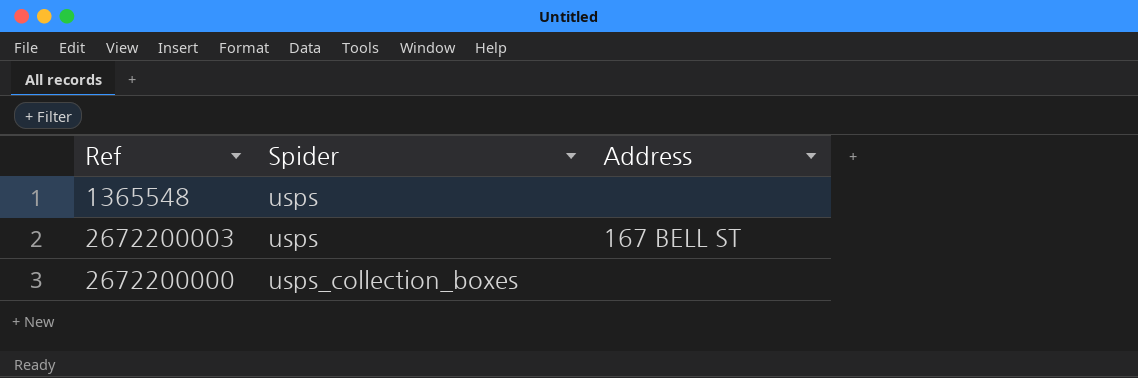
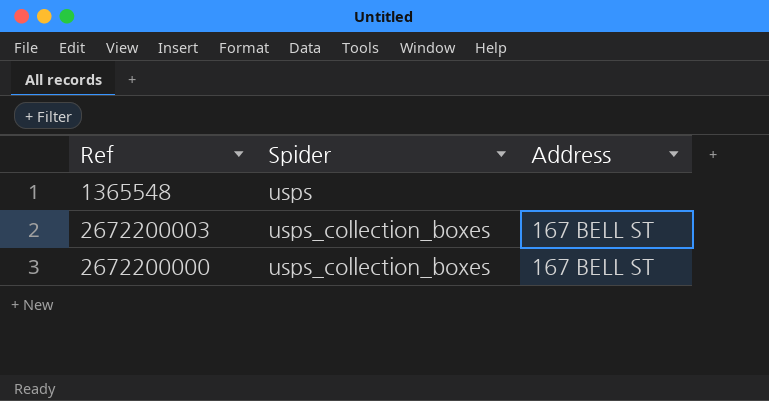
2672200003 | Spider: usps -> usps_collection_boxes
2672200000 | Address: none -> 167 BELL ST

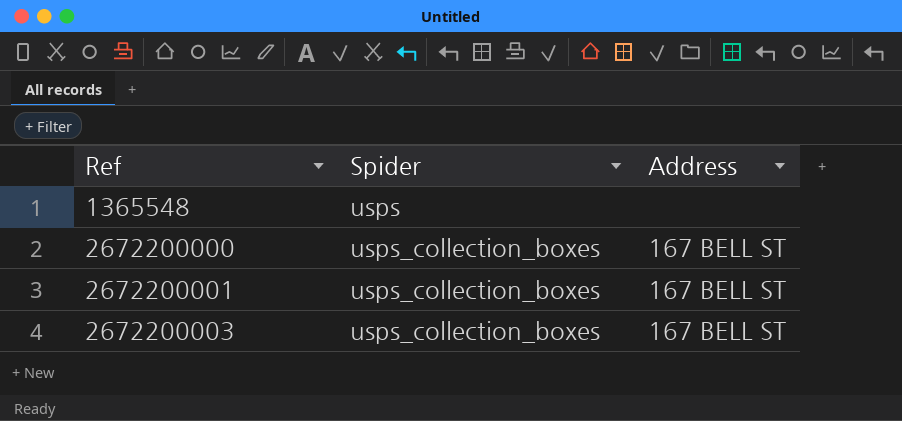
row order: Spider ascending -> Ref ascending
row 2672200001: none -> usps_collection_boxes | 167 BELL ST

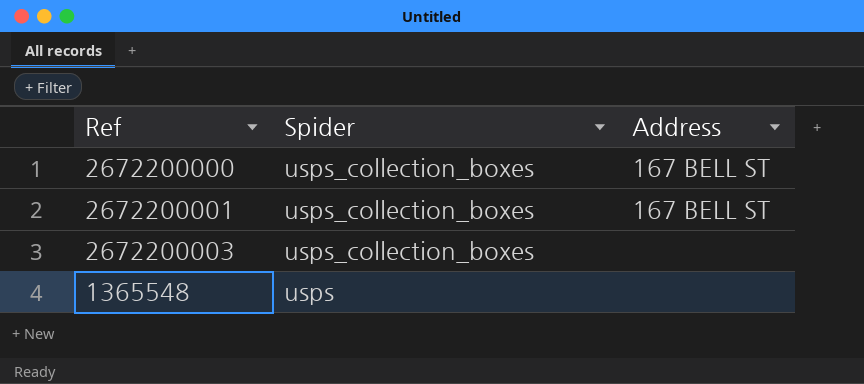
row order: Ref ascending -> Spider descending
2672200003 | Address: 167 BELL ST -> none

